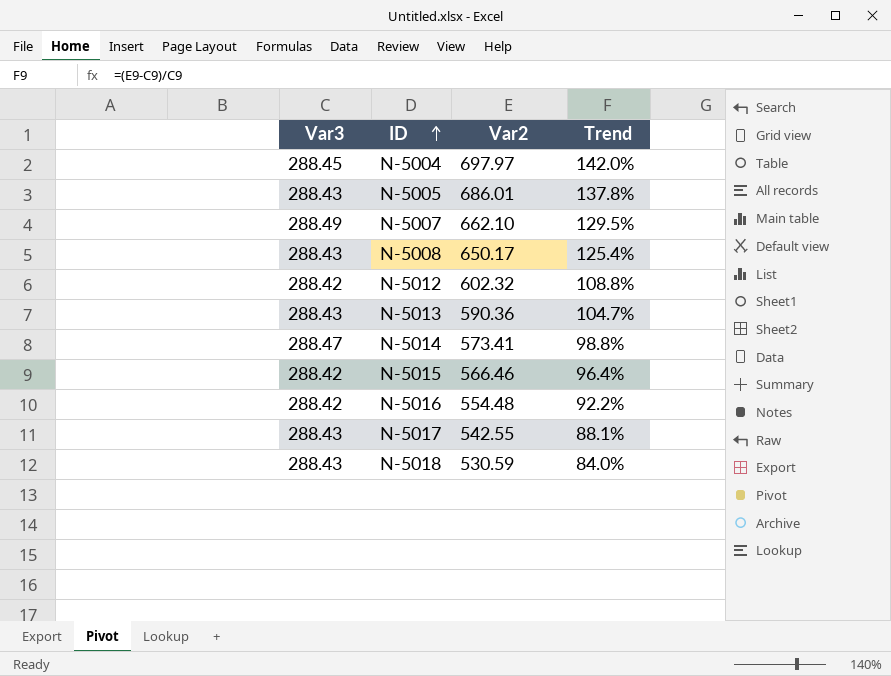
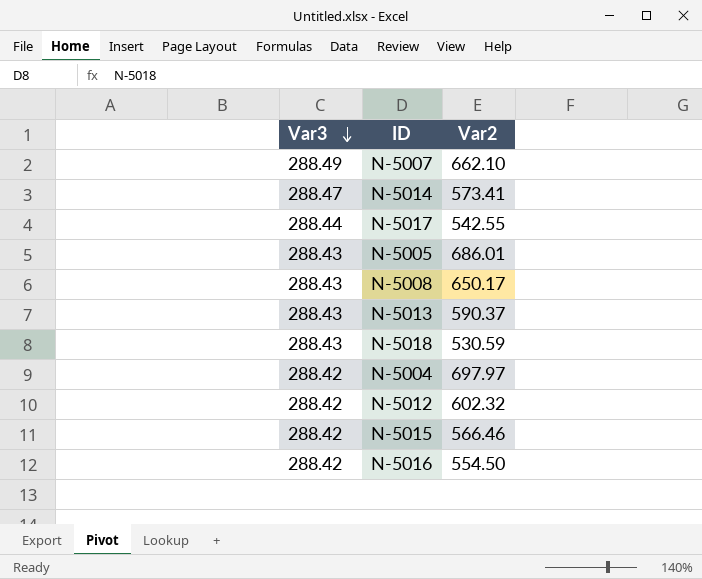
row order: ID ascending -> Var3 descending
column Trend | formula: ([Var2] - [Var3]) / [Var3] -> none
N-5017 | Var3: 288.43 -> 288.44
N-5013 | Var2: 590.36 -> 590.37
N-5004 | Var3: 288.45 -> 288.42
N-5016 | Var2: 554.48 -> 554.50

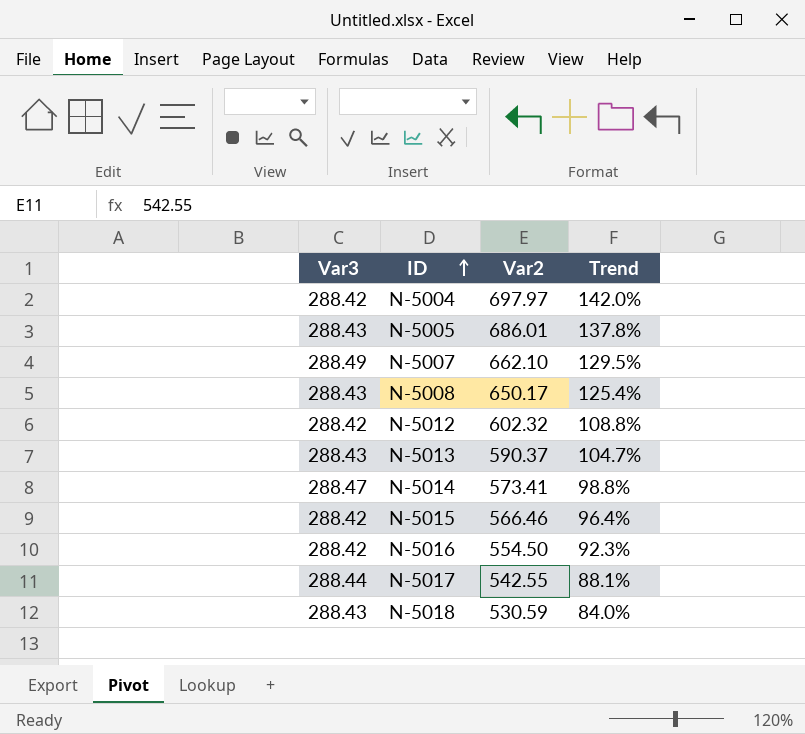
row order: Var3 descending -> ID ascending
column Trend | formula: none -> ([Var2] - [Var3]) / [Var3]

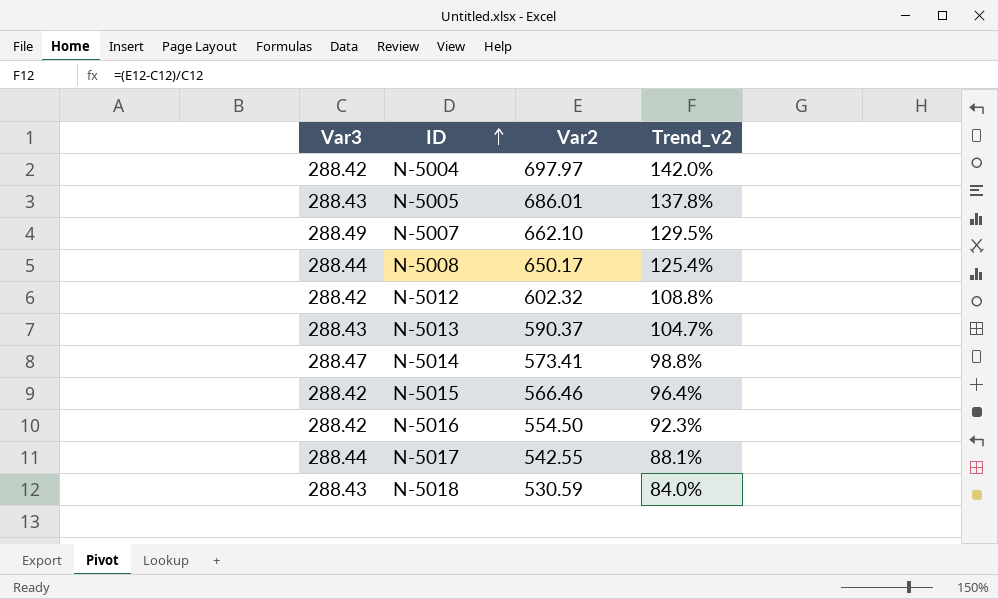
column name: Trend -> Trend_v2
N-5008 | Var3: 288.43 -> 288.44

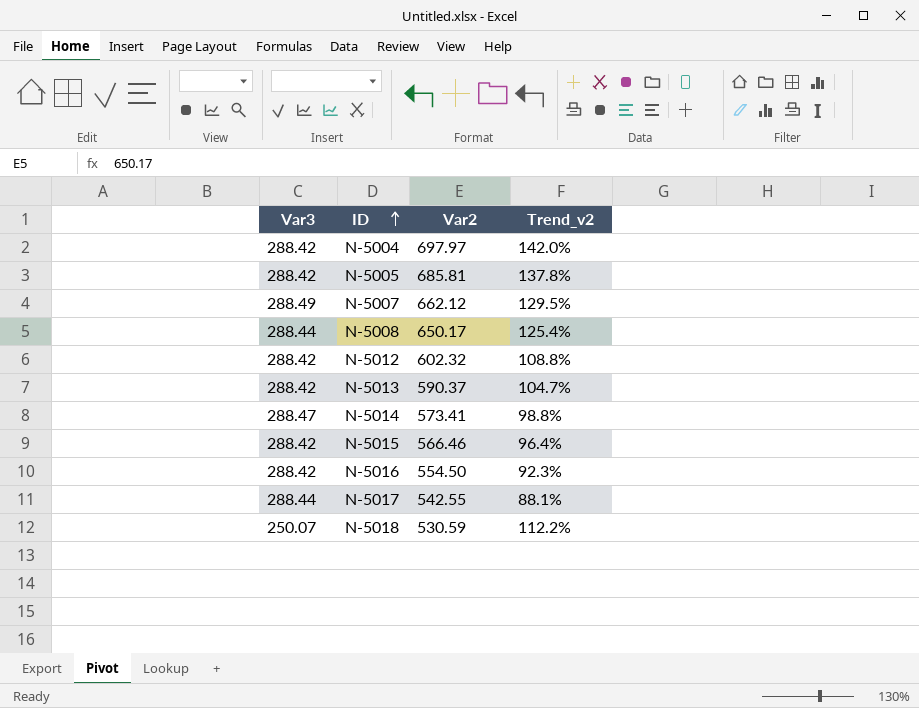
N-5005 | Var3: 288.43 -> 288.42
N-5005 | Var2: 686.01 -> 685.81
N-5007 | Var2: 662.10 -> 662.12
N-5013 | Var3: 288.43 -> 288.42
N-5018 | Var3: 288.43 -> 250.07
N-5018 | Trend_v2: 84.0% -> 112.2%

